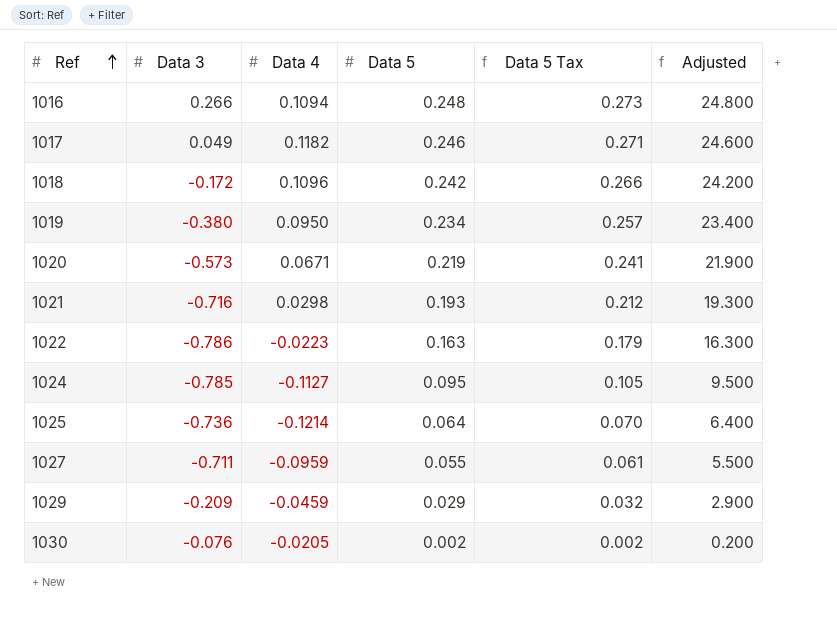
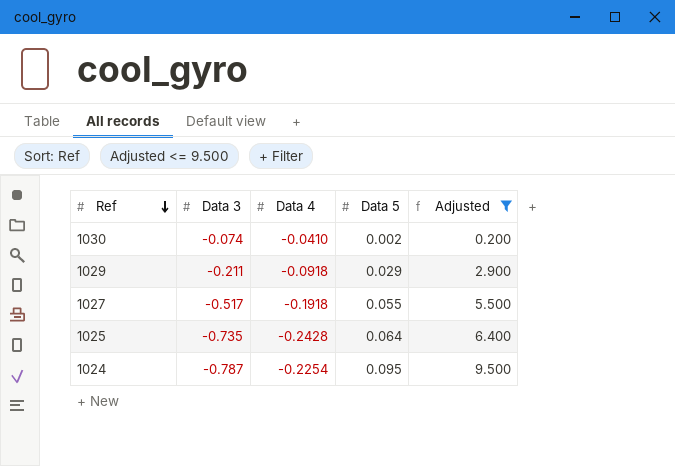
filter: none -> Adjusted <= 9.500
row order: Ref ascending -> Ref descending
column Data 5 Tax | formula: [Data 5] * 1.1 -> none
1030 | Data 3: -0.076 -> -0.074
1030 | Data 4: -0.0205 -> -0.0410
1029 | Data 3: -0.209 -> -0.211
1029 | Data 4: -0.0459 -> -0.0918
1027 | Data 3: -0.711 -> -0.517
1027 | Data 4: -0.0959 -> -0.1918
1025 | Data 3: -0.736 -> -0.735
1025 | Data 4: -0.1214 -> -0.2428
1024 | Data 3: -0.785 -> -0.787
1024 | Data 4: -0.1127 -> -0.2254

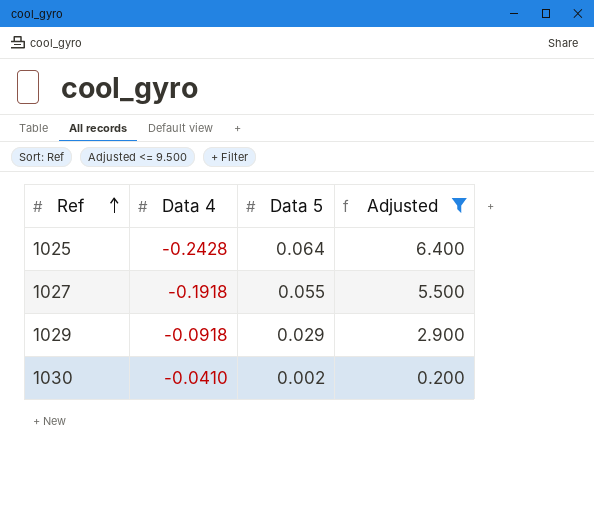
row order: Ref descending -> Ref ascending
column Data 3 | position: 2 -> none
row 1024: -0.787 | -0.2254 | 0.095 | 9.500 -> none

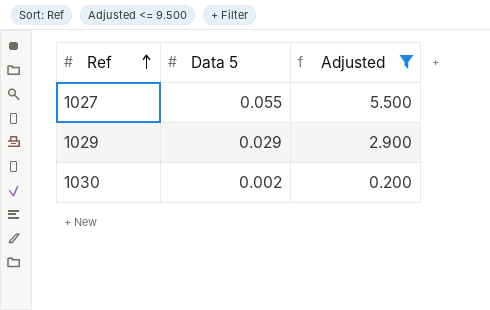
column Data 4 | position: 2 -> none
row 1025: -0.2428 | 0.064 | 6.400 -> none

